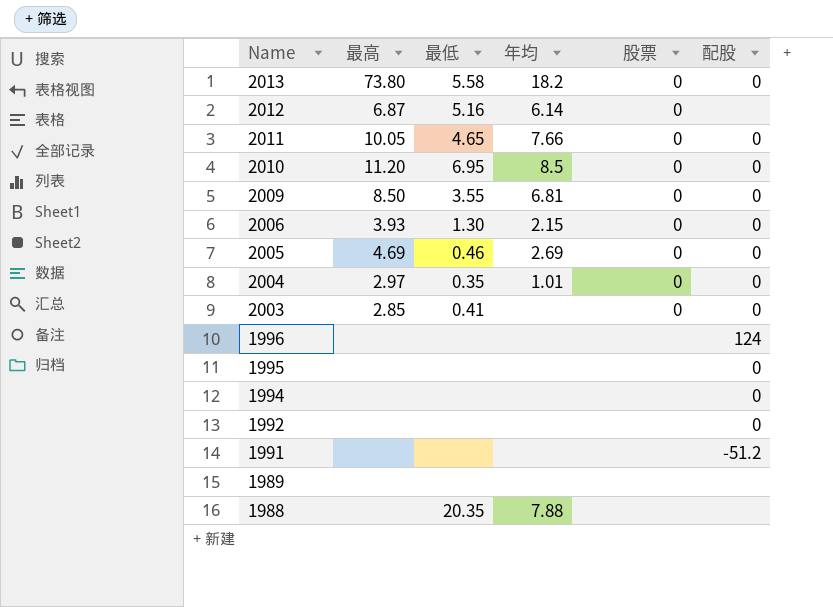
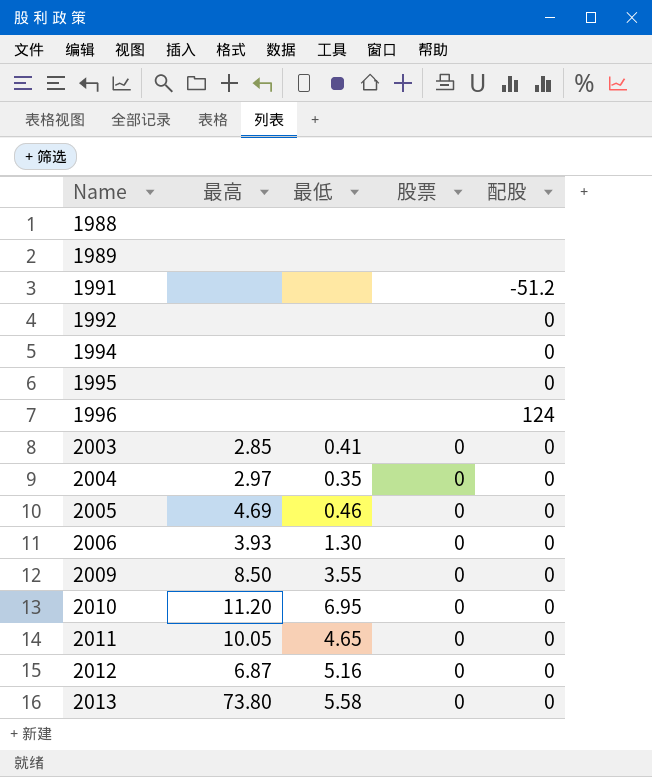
row order: Name descending -> Name ascending
column 年均 | position: 4 -> none
1988 | 最低: 20.35 -> none
2012 | 配股: none -> 0

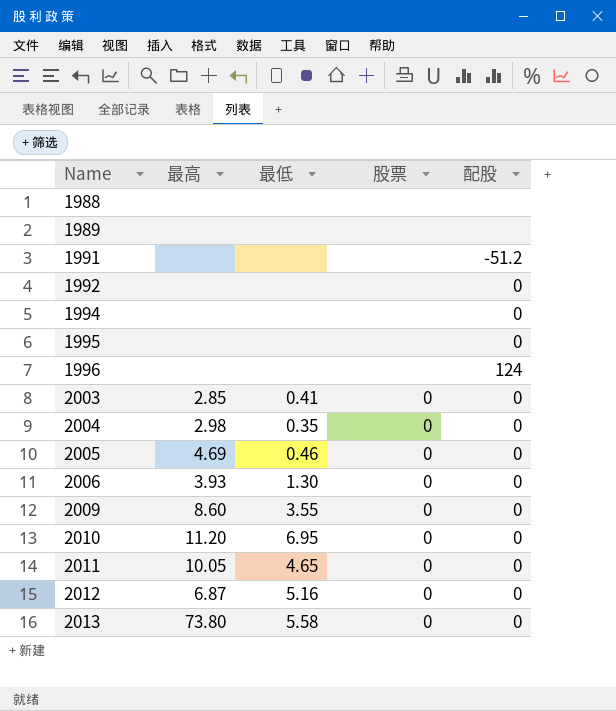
2004 | 最高: 2.97 -> 2.98
2009 | 最高: 8.50 -> 8.60

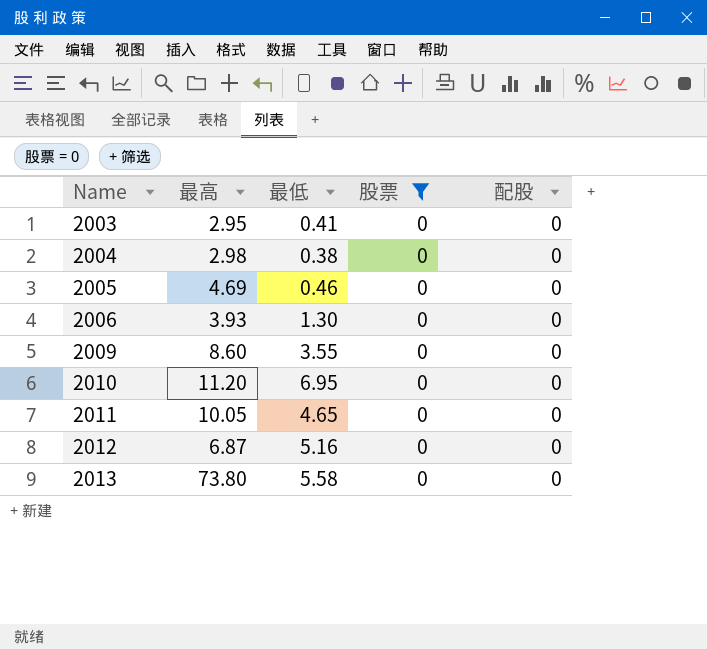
filter: none -> 股票 = 0
2003 | 最高: 2.85 -> 2.95
2004 | 最低: 0.35 -> 0.38

